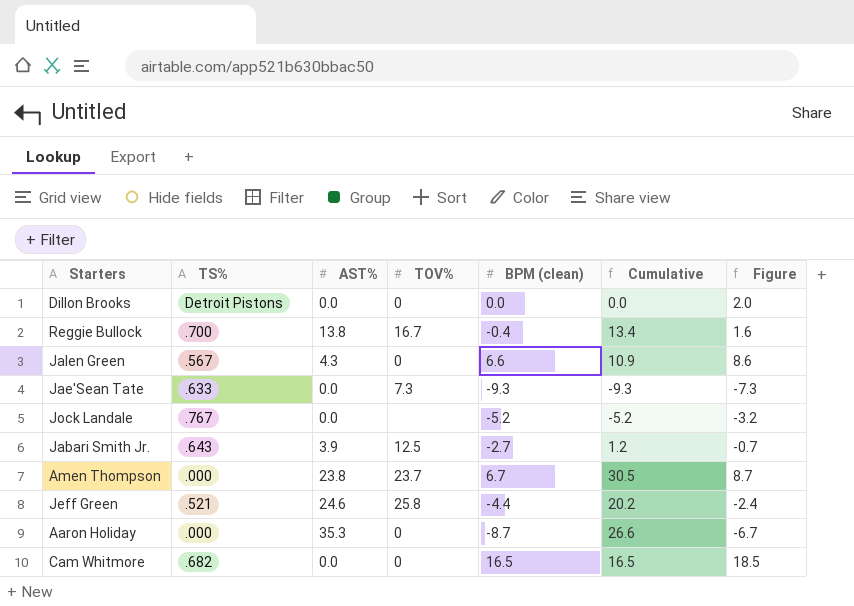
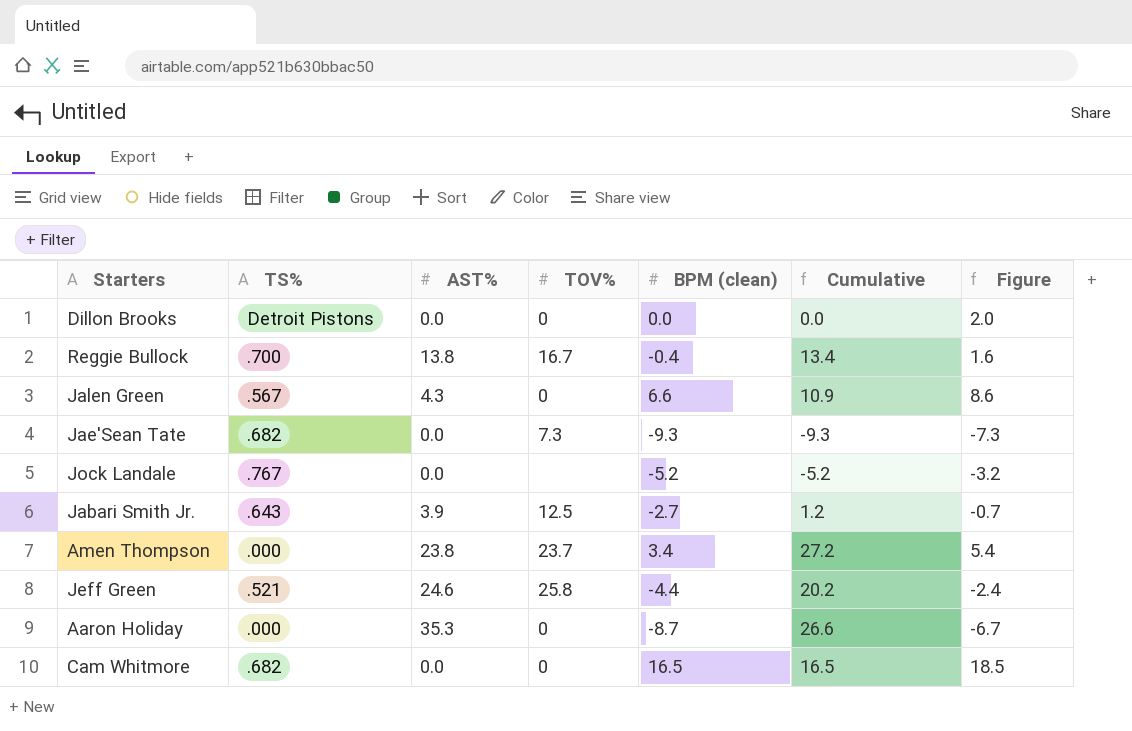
Jae'Sean Tate | TS%: .633 -> .682
Amen Thompson | BPM (clean): 6.7 -> 3.4
Amen Thompson | Cumulative: 30.5 -> 27.2
Amen Thompson | Figure: 8.7 -> 5.4

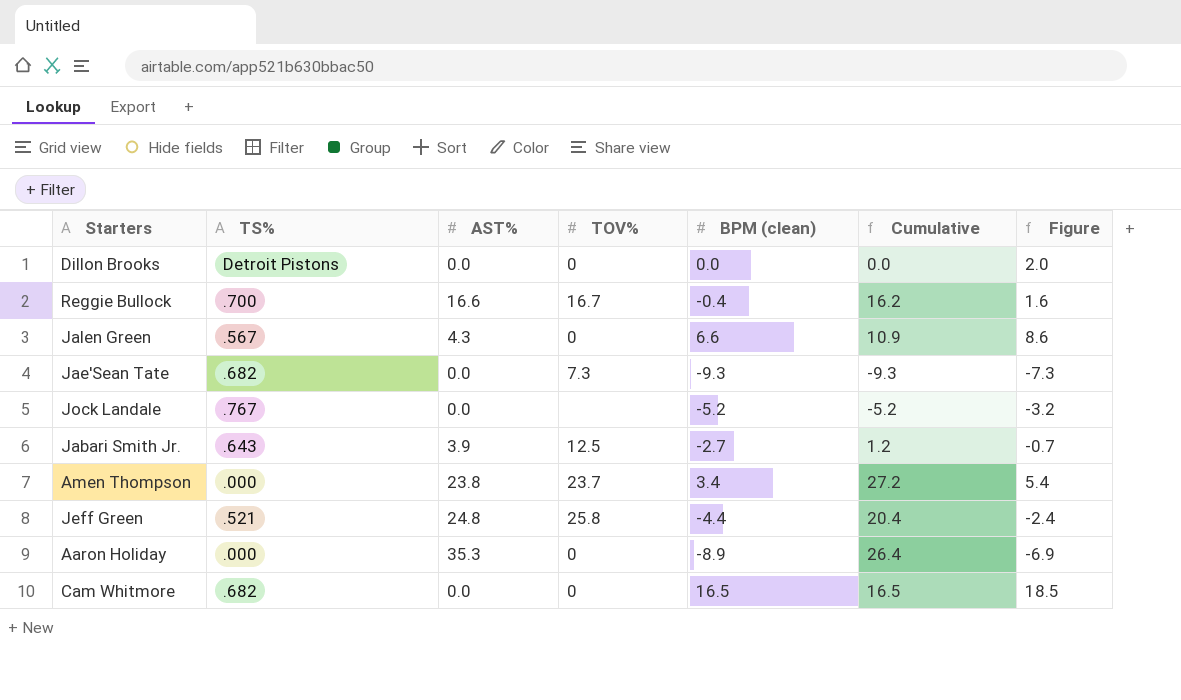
Reggie Bullock | AST%: 13.8 -> 16.6
Reggie Bullock | Cumulative: 13.4 -> 16.2
Jeff Green | AST%: 24.6 -> 24.8
Jeff Green | Cumulative: 20.2 -> 20.4
Aaron Holiday | BPM (clean): -8.7 -> -8.9
Aaron Holiday | Cumulative: 26.6 -> 26.4
Aaron Holiday | Figure: -6.7 -> -6.9

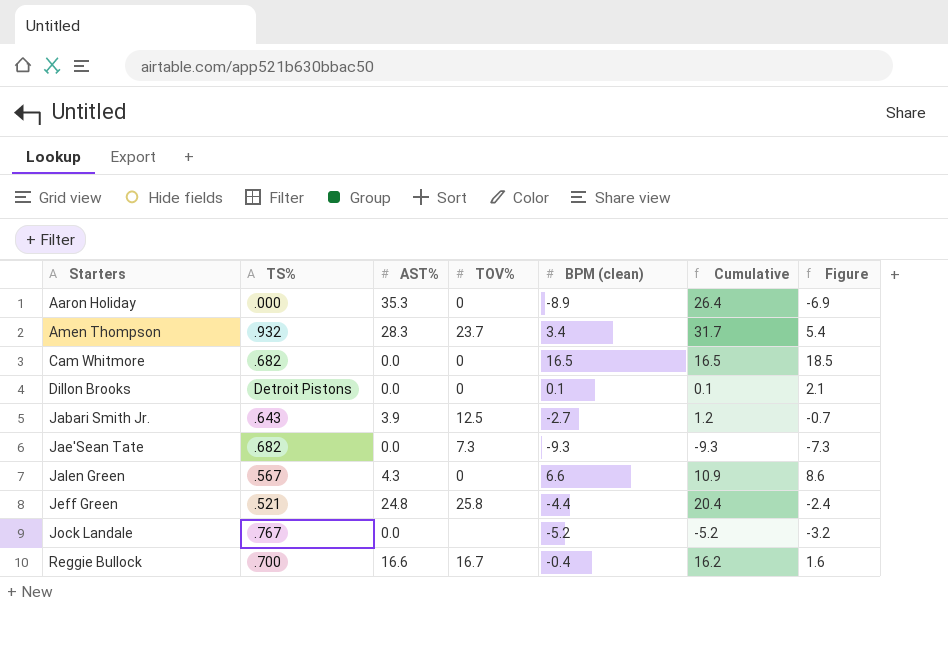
row order: none -> Starters ascending
Amen Thompson | TS%: .000 -> .932
Amen Thompson | AST%: 23.8 -> 28.3
Amen Thompson | Cumulative: 27.2 -> 31.7
Dillon Brooks | BPM (clean): 0.0 -> 0.1
Dillon Brooks | Cumulative: 0.0 -> 0.1
Dillon Brooks | Figure: 2.0 -> 2.1

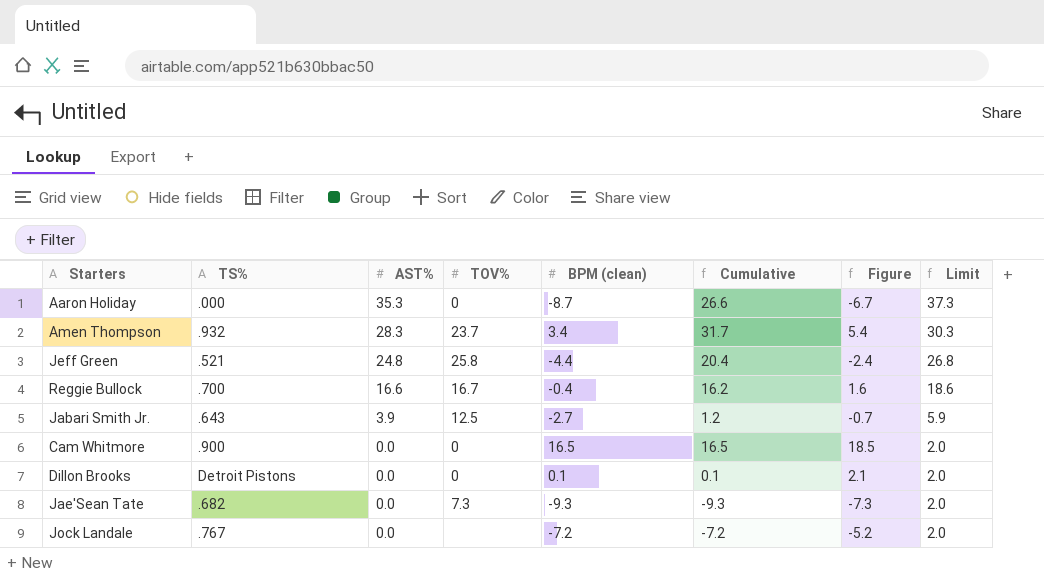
row order: Starters ascending -> AST% descending
column Limit | formula: none -> [AST%] + 2
row Jalen Green: .567 | 4.3 | 0 | 6.6 | 10.9 | 8.6 -> none
Aaron Holiday | BPM (clean): -8.9 -> -8.7
Aaron Holiday | Cumulative: 26.4 -> 26.6
Aaron Holiday | Figure: -6.9 -> -6.7
Cam Whitmore | TS%: .682 -> .900
Jock Landale | BPM (clean): -5.2 -> -7.2
Jock Landale | Cumulative: -5.2 -> -7.2
Jock Landale | Figure: -3.2 -> -5.2

